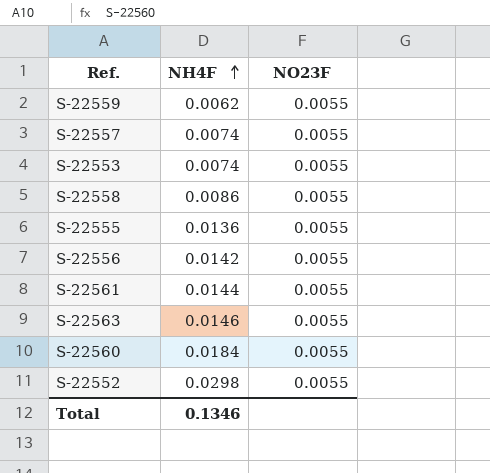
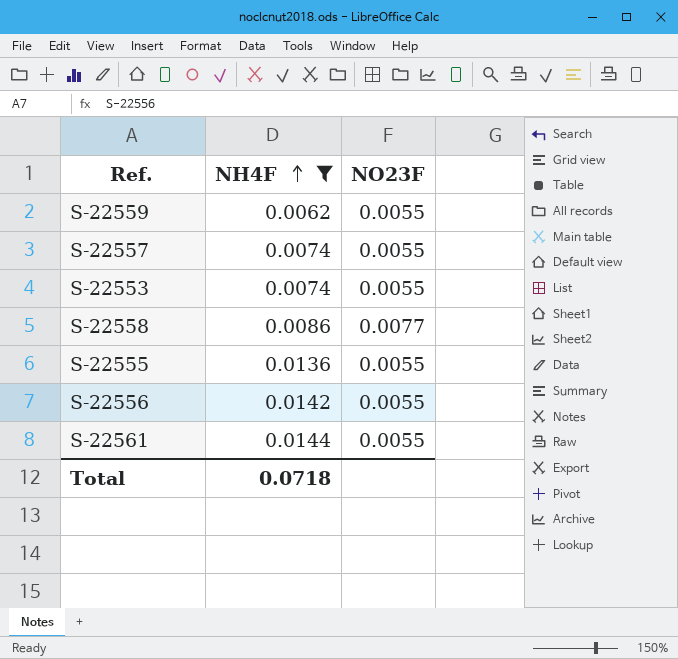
filter: none -> NH4F <= 0.0144
S-22558 | NO23F: 0.0055 -> 0.0077
Total | NH4F: 0.1346 -> 0.0718

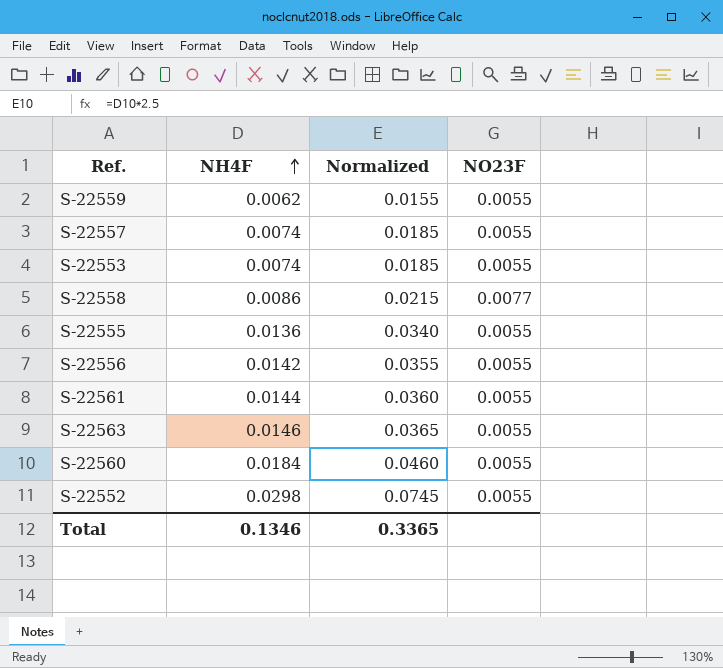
filter: NH4F <= 0.0144 -> none
column Normalized | formula: none -> [NH4F] * 2.5
Total | NH4F: 0.0718 -> 0.1346

